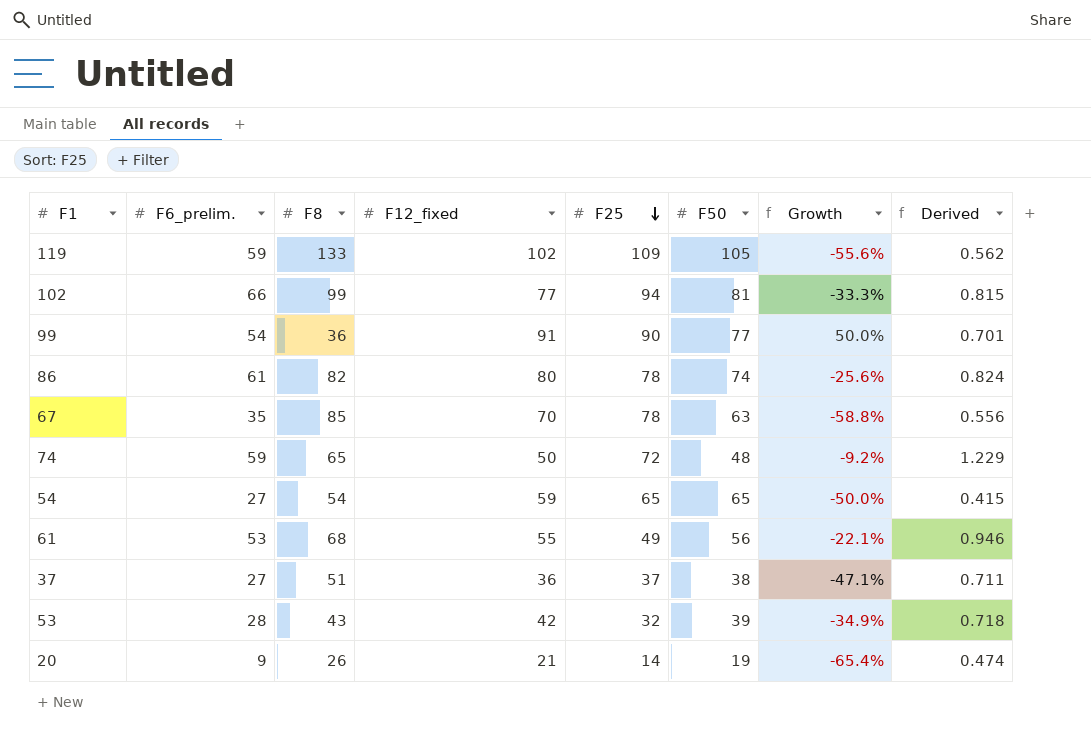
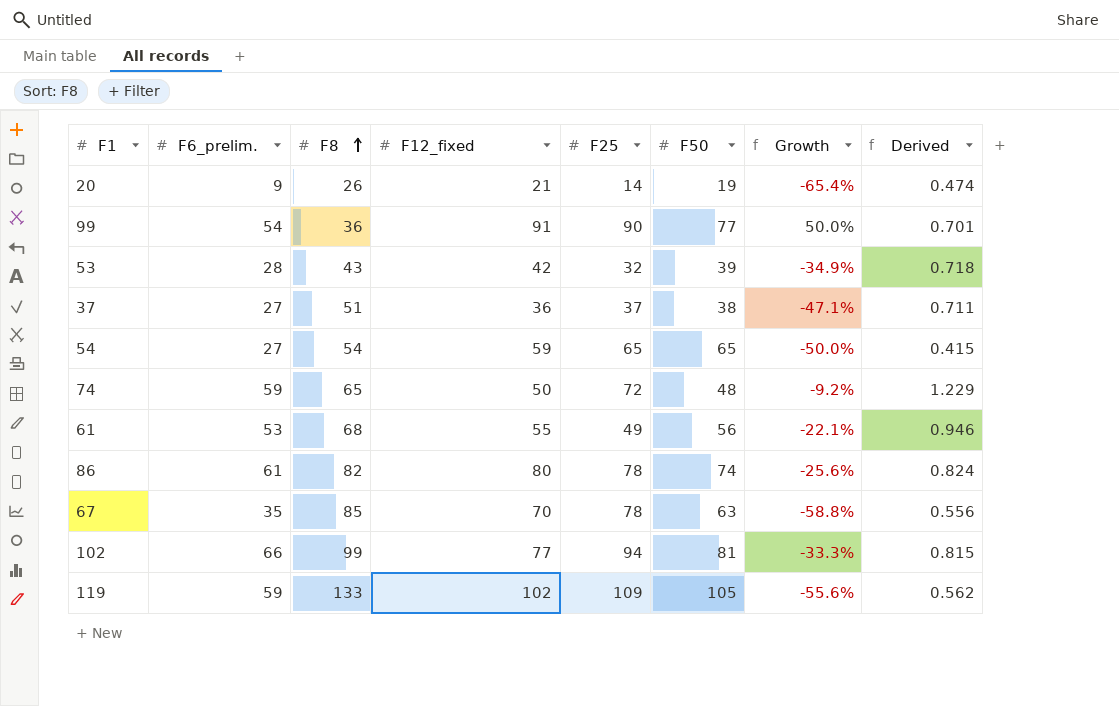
row order: F25 descending -> F8 ascending

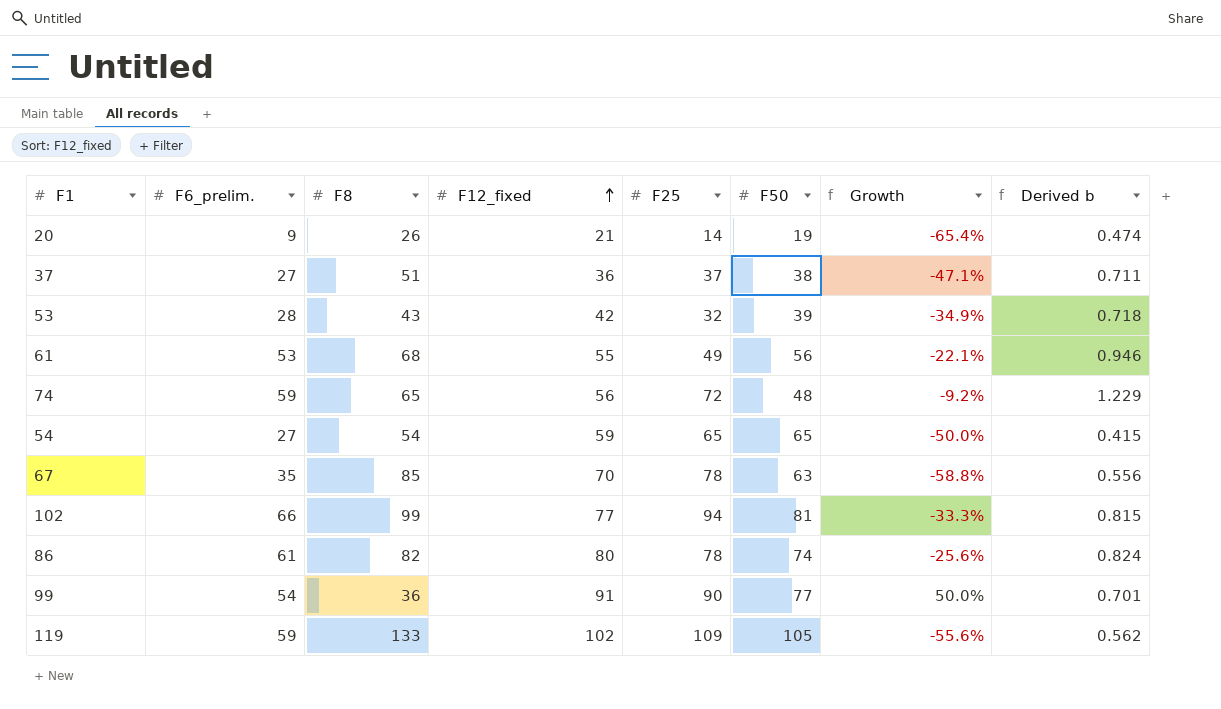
row order: F8 ascending -> F12_fixed ascending
column name: Derived -> Derived b
74 | F12_fixed: 50 -> 56

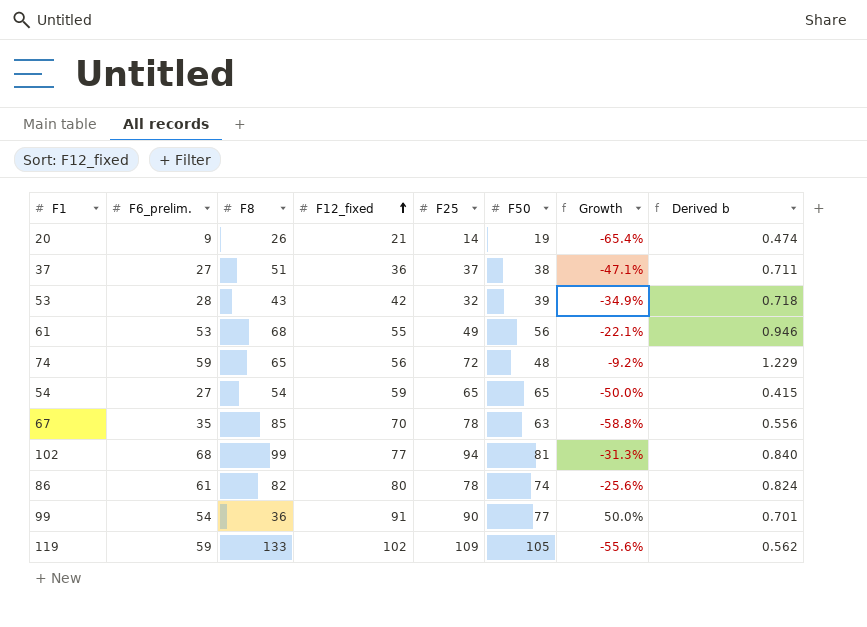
102 | F6_prelim.: 66 -> 68
102 | Growth: -33.3% -> -31.3%
102 | Derived b: 0.815 -> 0.840

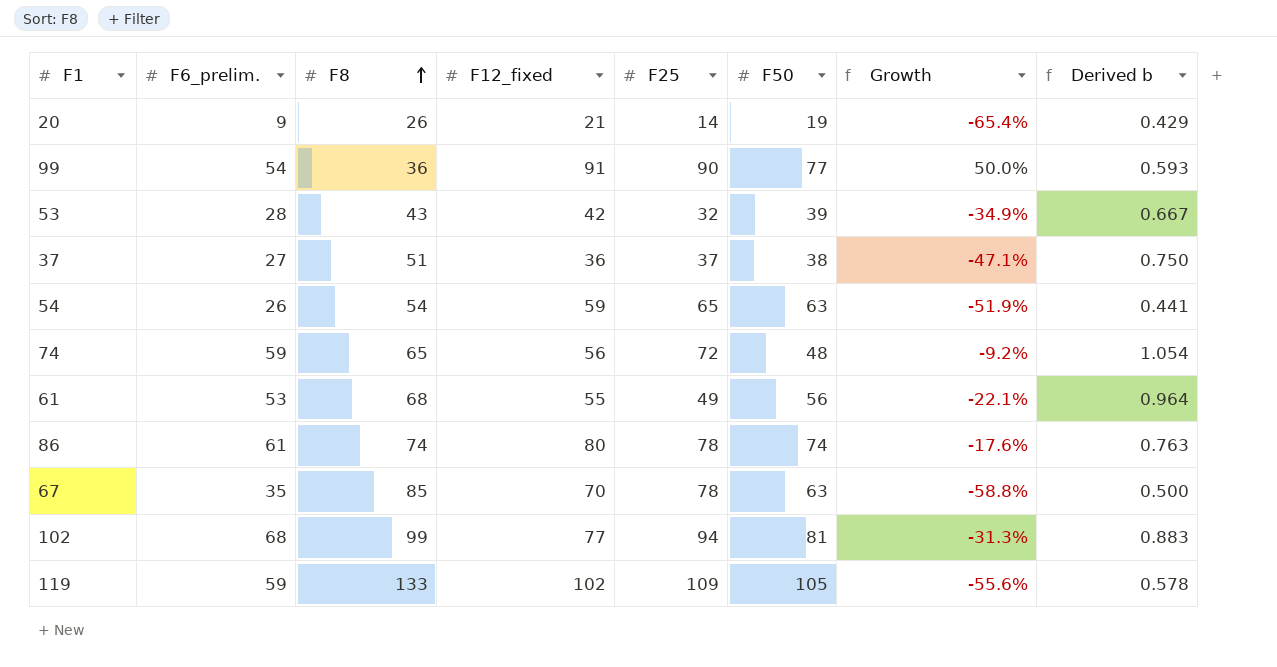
row order: F12_fixed ascending -> F8 ascending
column Derived b | formula: [F6_prelim.] / [F50] -> [F6_prelim.] / [F12_fixed]
54 | F6_prelim.: 27 -> 26
54 | F50: 65 -> 63
54 | Growth: -50.0% -> -51.9%
86 | F8: 82 -> 74
86 | Growth: -25.6% -> -17.6%

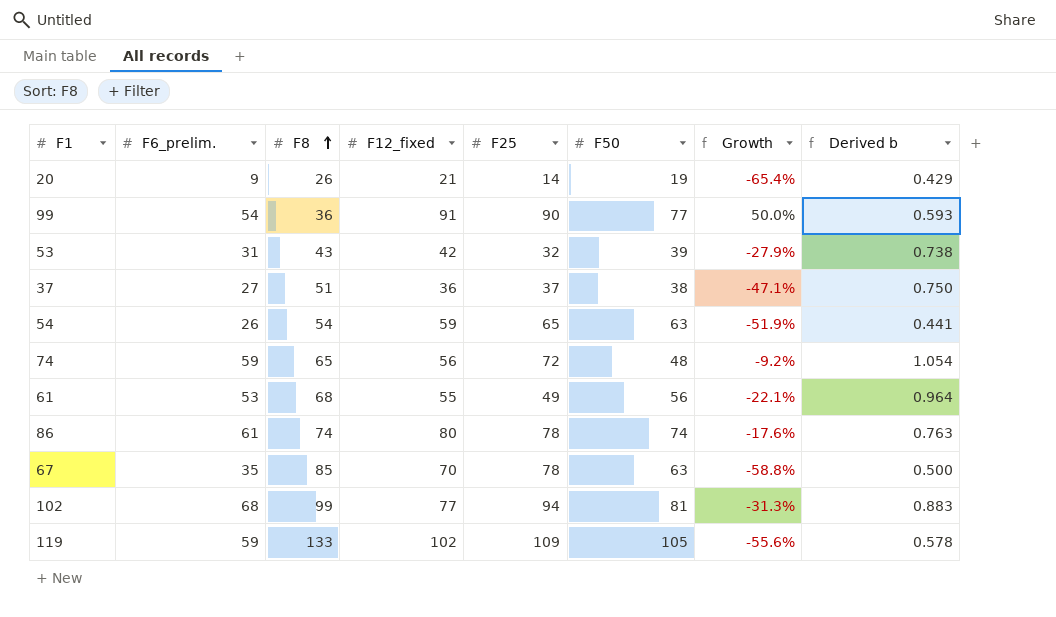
53 | F6_prelim.: 28 -> 31
53 | Growth: -34.9% -> -27.9%
53 | Derived b: 0.667 -> 0.738

